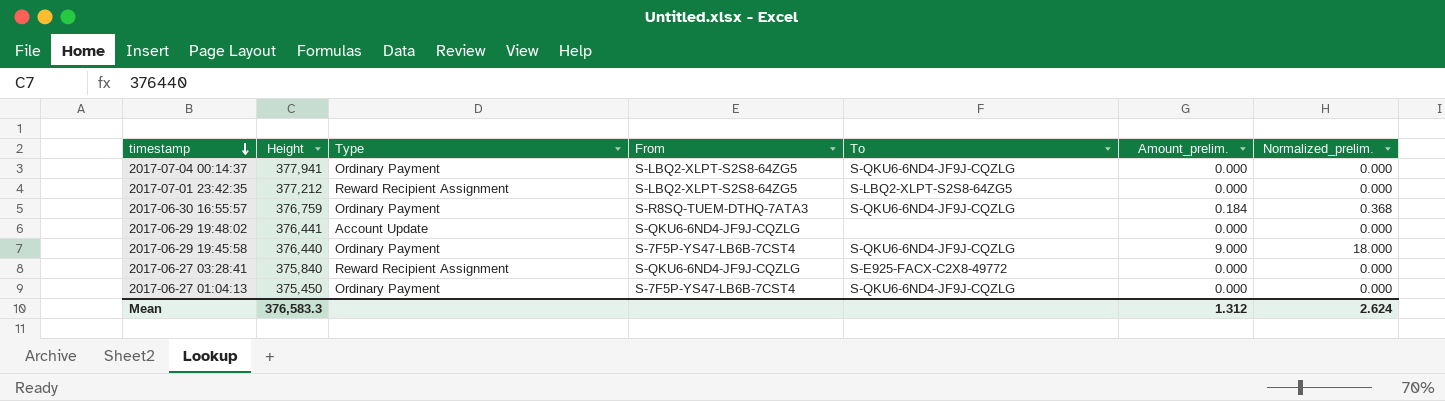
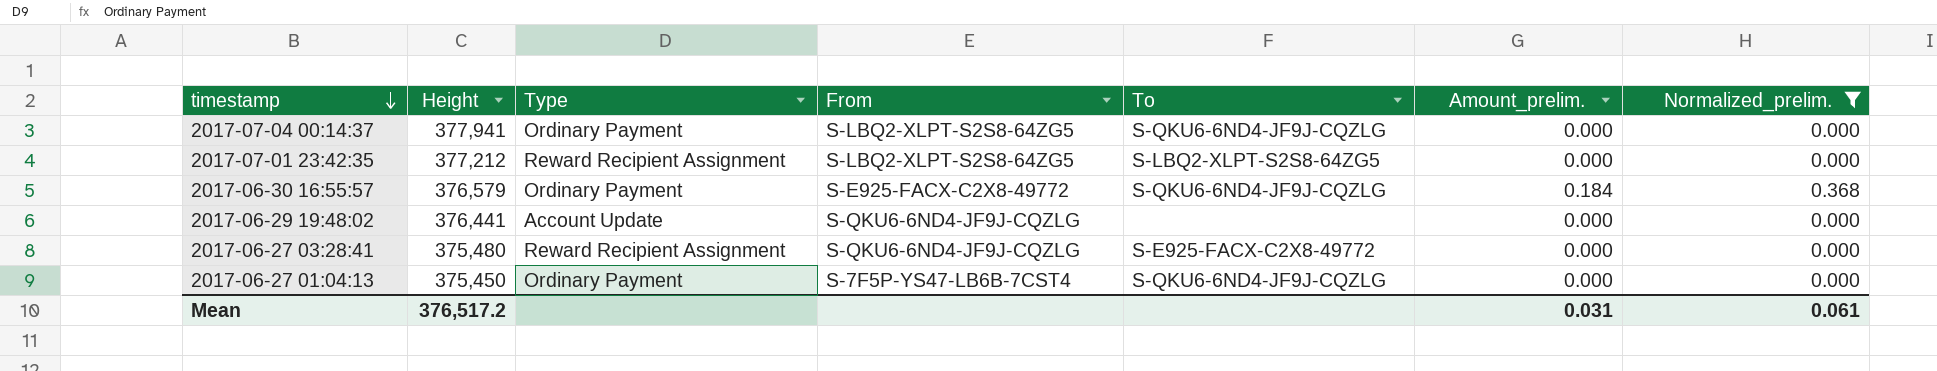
filter: none -> Normalized_prelim. != 18.000
2017-06-30 16:55:57 | Height: 376,759 -> 376,579
2017-06-30 16:55:57 | From: S-R8SQ-TUEM-DTHQ-7ATA3 -> S-E925-FACX-C2X8-49772
2017-06-27 03:28:41 | Height: 375,840 -> 375,480
Mean | Height: 376,583.3 -> 376,517.2
Mean | Amount_prelim.: 1.312 -> 0.031
Mean | Normalized_prelim.: 2.624 -> 0.061

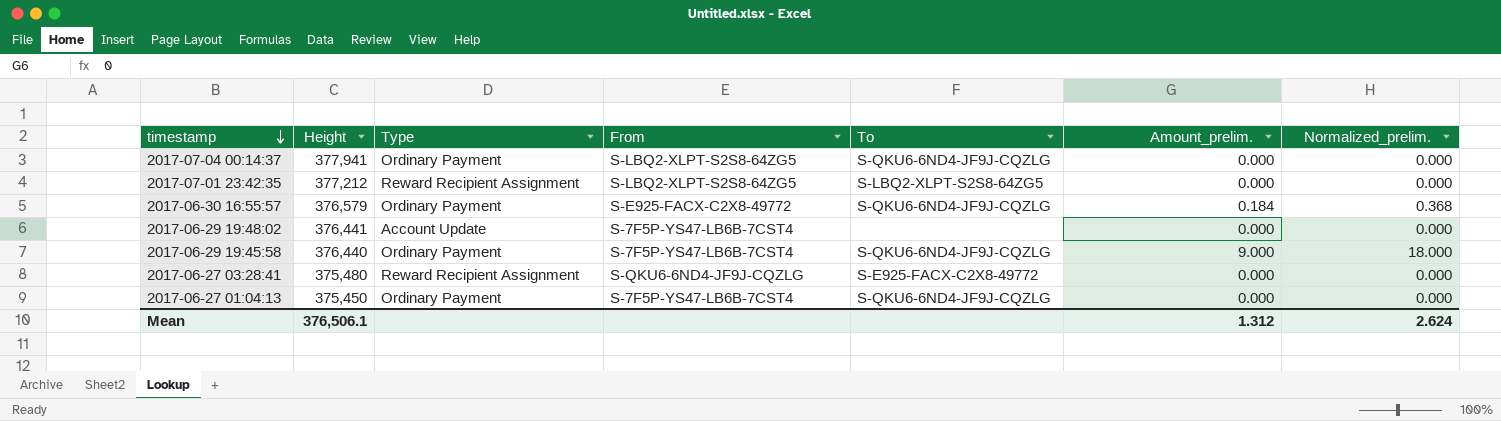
filter: Normalized_prelim. != 18.000 -> none
2017-06-29 19:48:02 | From: S-QKU6-6ND4-JF9J-CQZLG -> S-7F5P-YS47-LB6B-7CST4
Mean | Height: 376,517.2 -> 376,506.1
Mean | Amount_prelim.: 0.031 -> 1.312
Mean | Normalized_prelim.: 0.061 -> 2.624

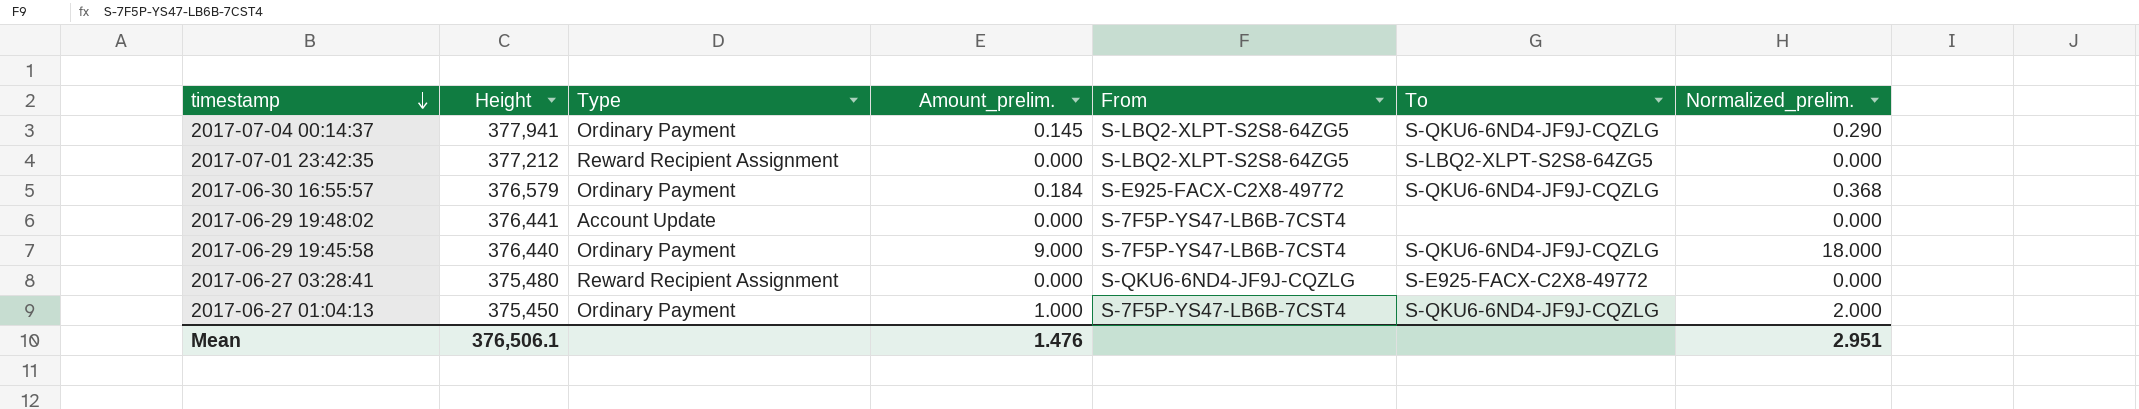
column Amount_prelim. | position: 6 -> 4
2017-07-04 00:14:37 | Amount_prelim.: 0.000 -> 0.145
2017-07-04 00:14:37 | Normalized_prelim.: 0.000 -> 0.290
2017-06-27 01:04:13 | Amount_prelim.: 0.000 -> 1.000
2017-06-27 01:04:13 | Normalized_prelim.: 0.000 -> 2.000
Mean | Amount_prelim.: 1.312 -> 1.476
Mean | Normalized_prelim.: 2.624 -> 2.951

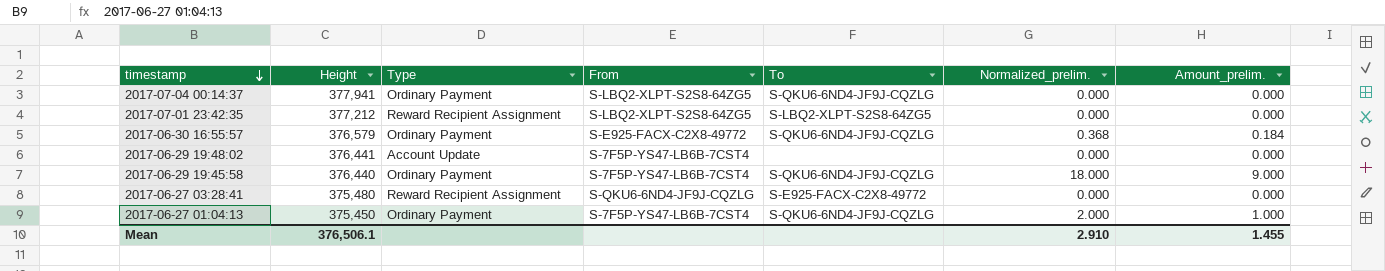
column Amount_prelim. | position: 4 -> 7
2017-07-04 00:14:37 | Normalized_prelim.: 0.290 -> 0.000
2017-07-04 00:14:37 | Amount_prelim.: 0.145 -> 0.000
Mean | Normalized_prelim.: 2.951 -> 2.910
Mean | Amount_prelim.: 1.476 -> 1.455

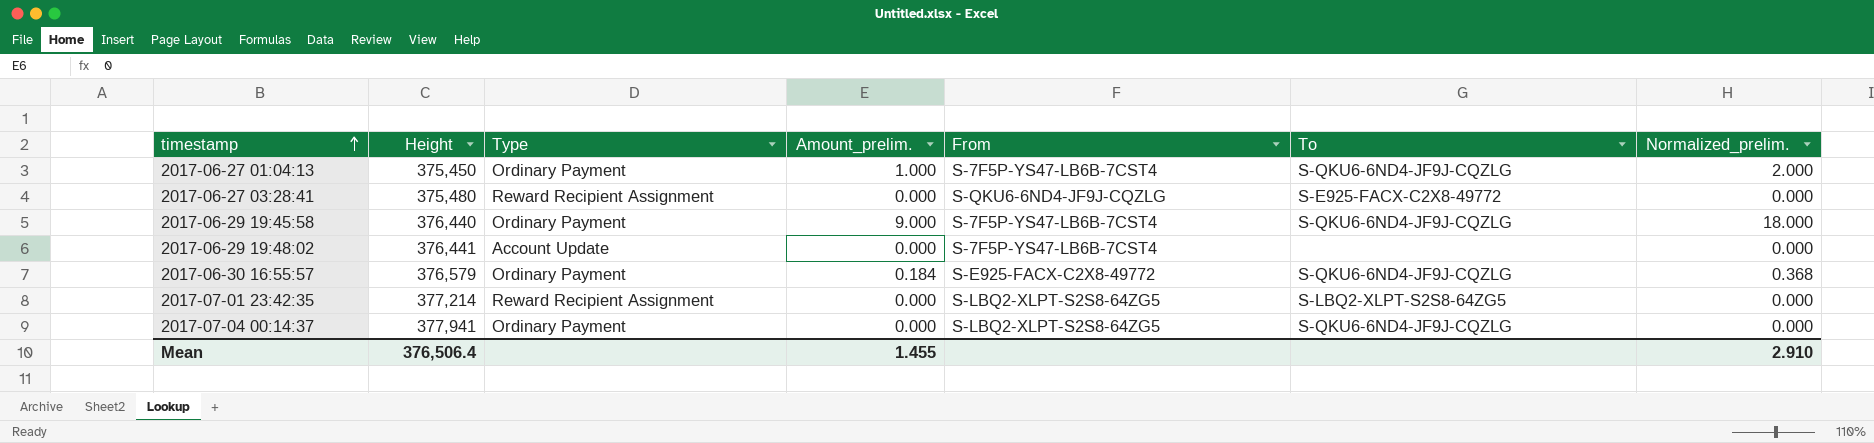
row order: timestamp descending -> timestamp ascending
column Amount_prelim. | position: 7 -> 4
2017-07-01 23:42:35 | Height: 377,212 -> 377,214
Mean | Height: 376,506.1 -> 376,506.4

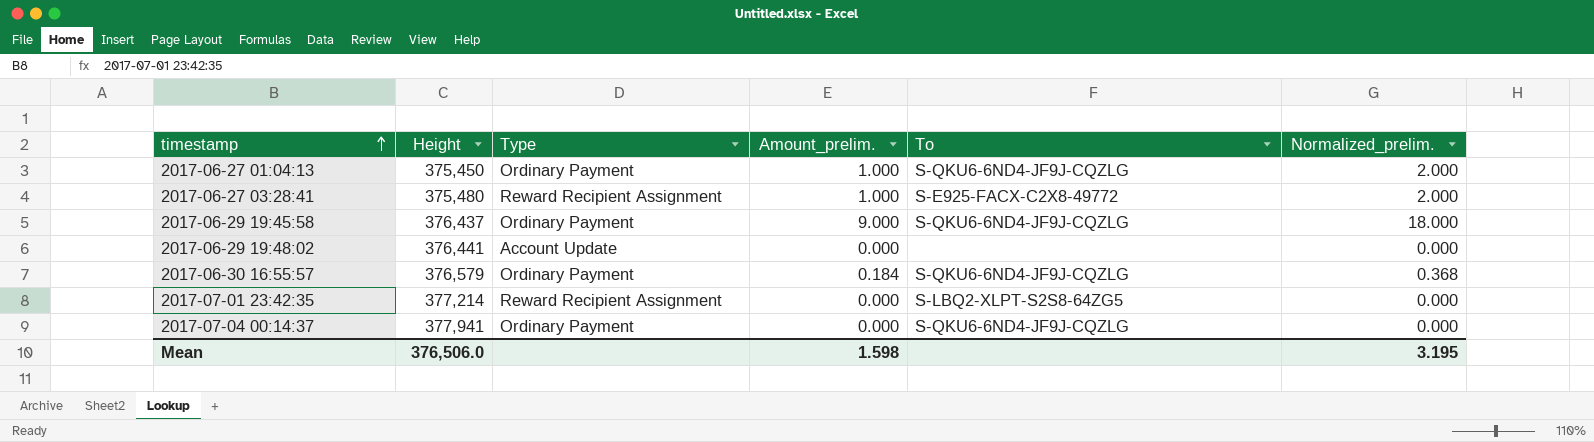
column From | position: 5 -> none
2017-06-27 03:28:41 | Amount_prelim.: 0.000 -> 1.000
2017-06-27 03:28:41 | Normalized_prelim.: 0.000 -> 2.000
2017-06-29 19:45:58 | Height: 376,440 -> 376,437
Mean | Height: 376,506.4 -> 376,506.0
Mean | Amount_prelim.: 1.455 -> 1.598
Mean | Normalized_prelim.: 2.910 -> 3.195

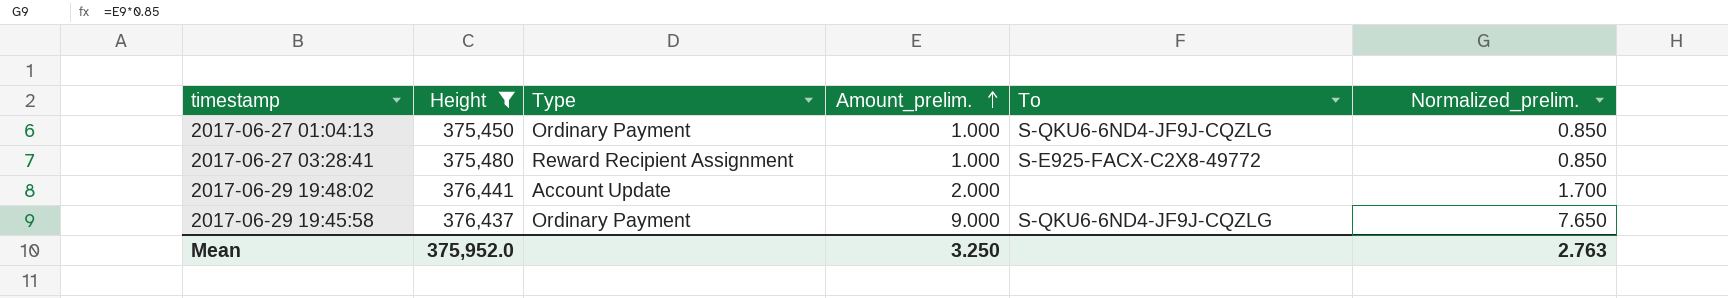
filter: none -> Height <= 376,441
row order: timestamp ascending -> Amount_prelim. ascending
column Normalized_prelim. | formula: [Amount_prelim.] * 2 -> [Amount_prelim.] * 0.85
2017-06-29 19:48:02 | Amount_prelim.: 0.000 -> 2.000
Mean | Height: 376,506.0 -> 375,952.0
Mean | Amount_prelim.: 1.598 -> 3.250
Mean | Normalized_prelim.: 3.195 -> 2.763

